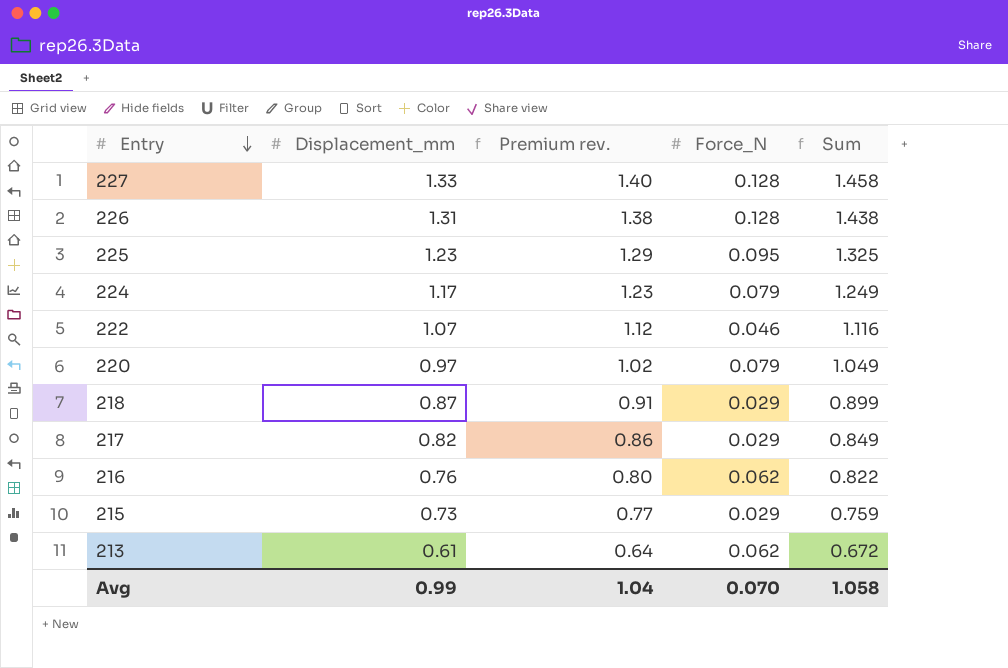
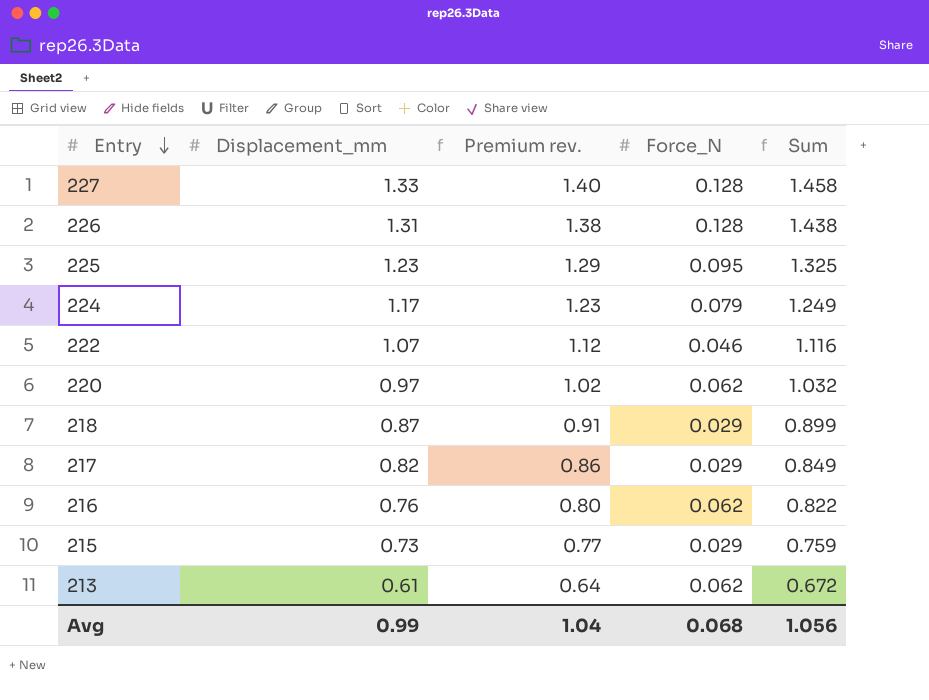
220 | Force_N: 0.079 -> 0.062
220 | Sum: 1.049 -> 1.032
Avg | Force_N: 0.070 -> 0.068
Avg | Sum: 1.058 -> 1.056

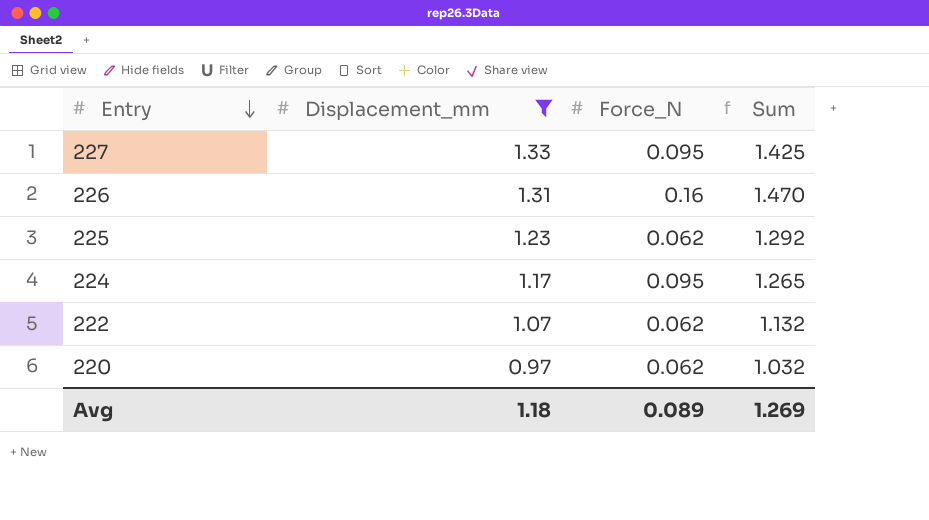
filter: none -> Displacement_mm >= 0.97
column Premium rev. | formula: [Displacement_mm] * 1.05 -> none
227 | Force_N: 0.128 -> 0.095
227 | Sum: 1.458 -> 1.425
226 | Force_N: 0.128 -> 0.16
226 | Sum: 1.438 -> 1.470
225 | Force_N: 0.095 -> 0.062
225 | Sum: 1.325 -> 1.292
224 | Force_N: 0.079 -> 0.095
224 | Sum: 1.249 -> 1.265
222 | Force_N: 0.046 -> 0.062
222 | Sum: 1.116 -> 1.132
Avg | Displacement_mm: 0.99 -> 1.18
Avg | Force_N: 0.068 -> 0.089
Avg | Sum: 1.056 -> 1.269

